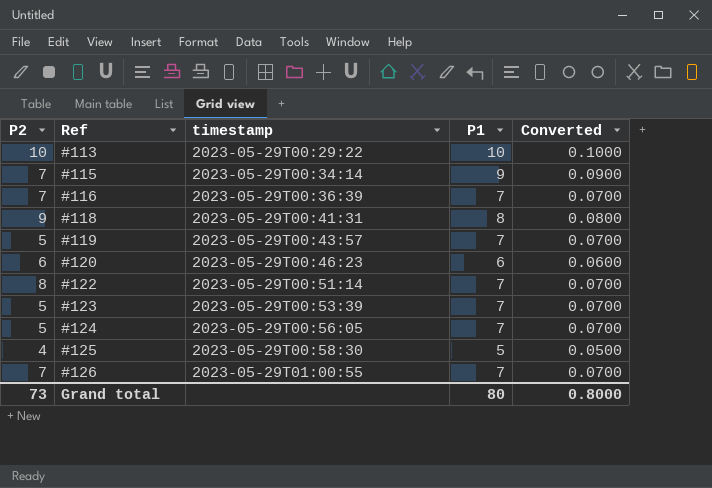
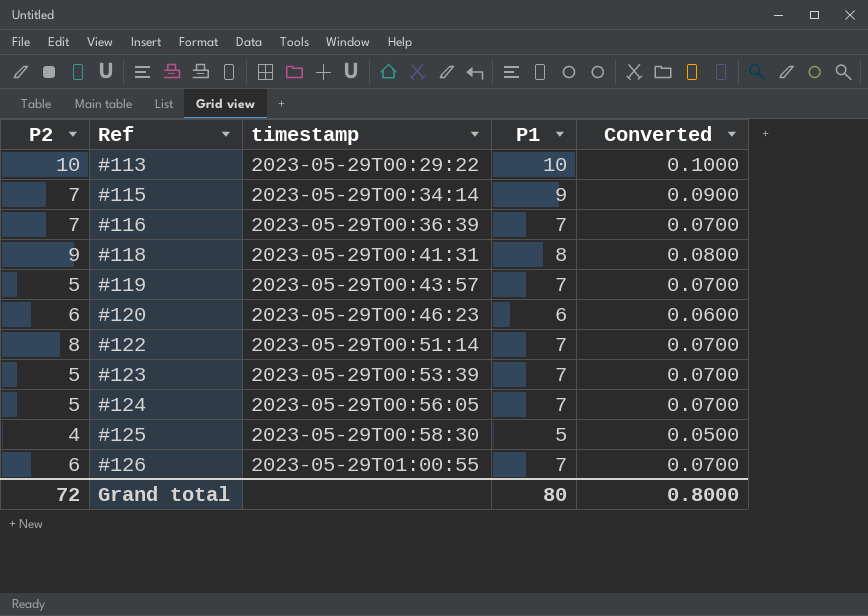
#126 | P2: 7 -> 6
Grand total | P2: 73 -> 72

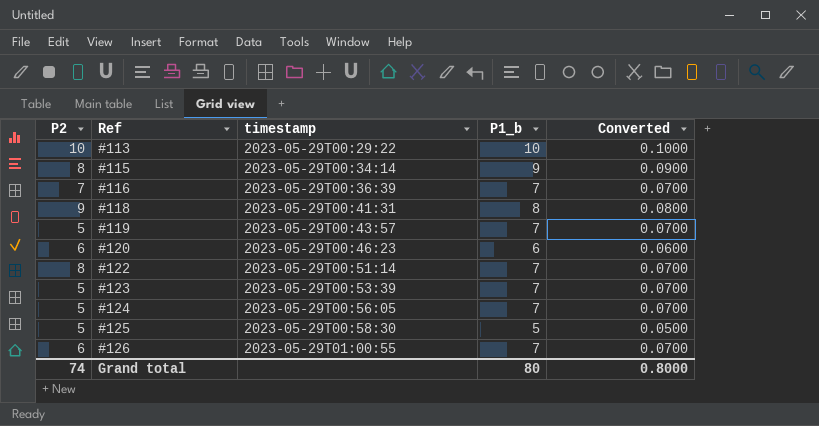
column name: P1 -> P1_b
#115 | P2: 7 -> 8
#125 | P2: 4 -> 5
Grand total | P2: 72 -> 74

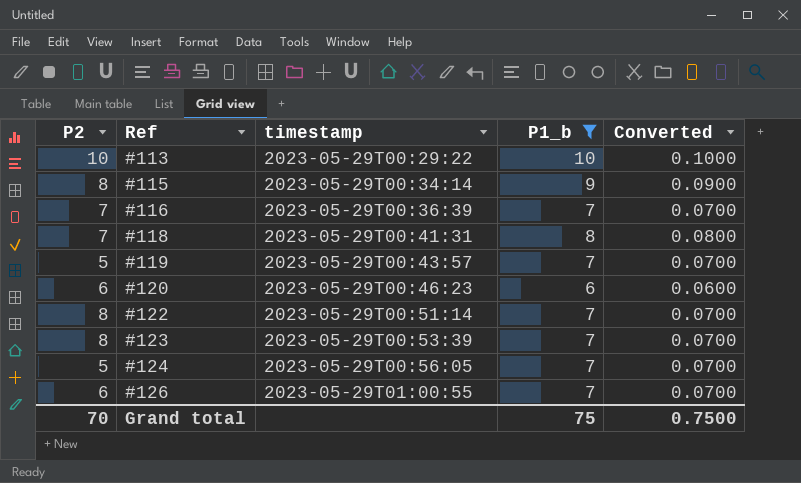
filter: none -> P1_b != 5
#118 | P2: 9 -> 7
#123 | P2: 5 -> 8
Grand total | P2: 74 -> 70
Grand total | P1_b: 80 -> 75
Grand total | Converted: 0.8000 -> 0.7500

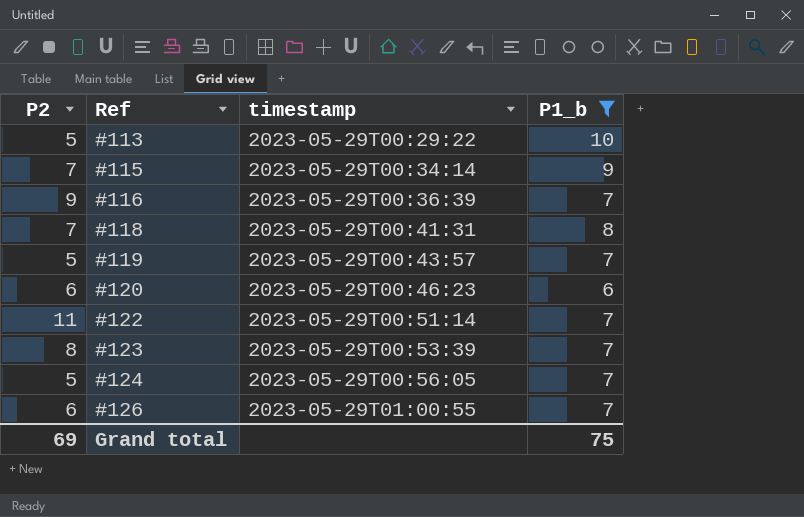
column Converted | formula: [P1_b] * 0.01 -> none
#113 | P2: 10 -> 5
#115 | P2: 8 -> 7
#116 | P2: 7 -> 9
#122 | P2: 8 -> 11
Grand total | P2: 70 -> 69

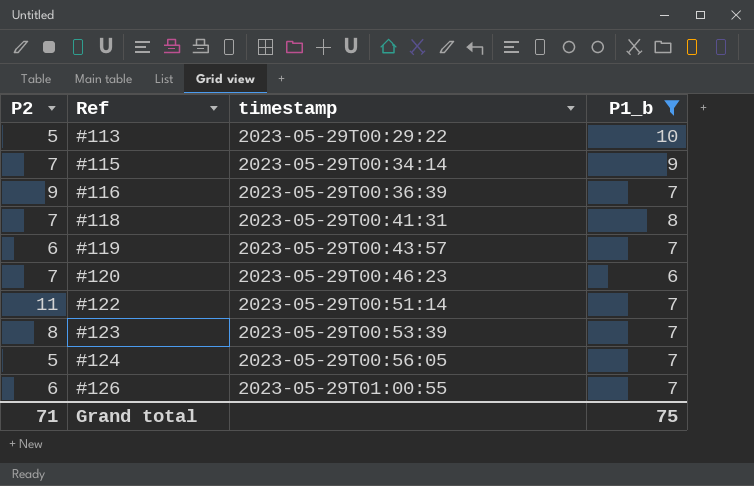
#119 | P2: 5 -> 6
#120 | P2: 6 -> 7
Grand total | P2: 69 -> 71

